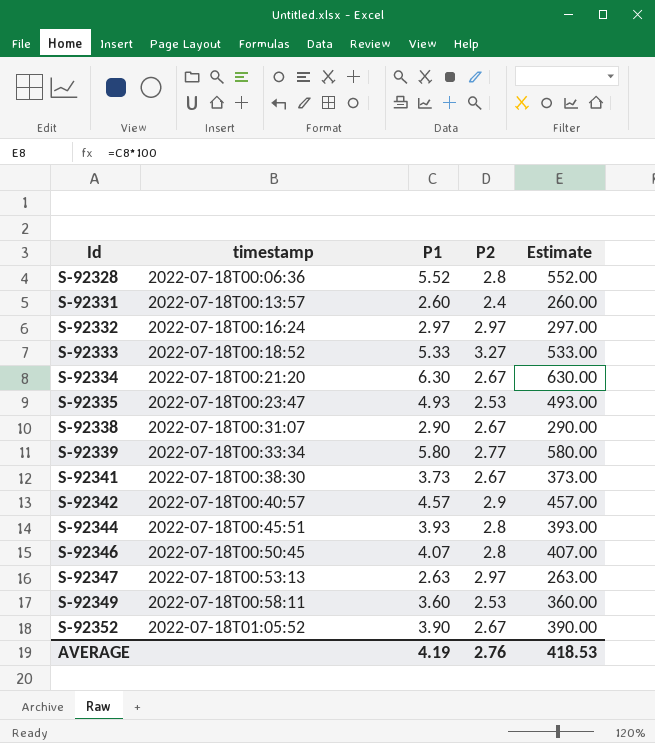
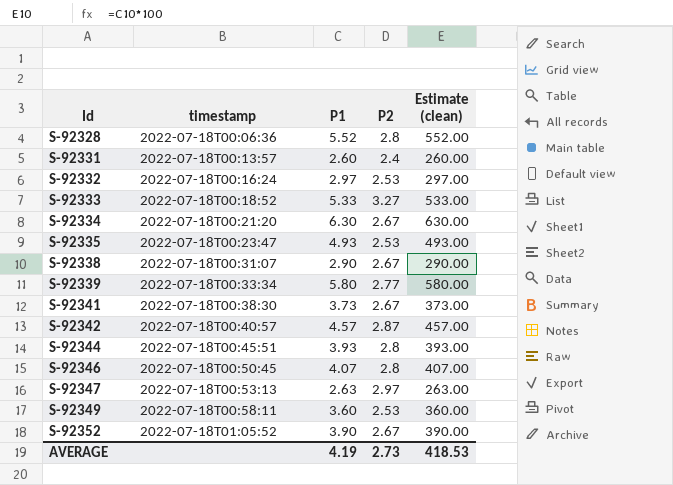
column name: Estimate -> Estimate (clean)
S-92332 | P2: 2.97 -> 2.53
S-92342 | P2: 2.9 -> 2.87
AVERAGE | P2: 2.76 -> 2.73

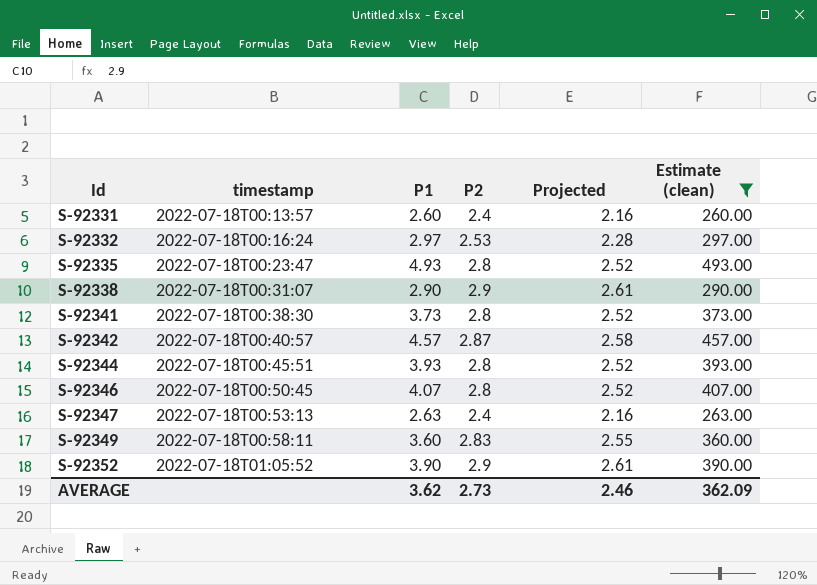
filter: none -> Estimate (clean) <= 493.00
column Projected | formula: none -> [P2] * 0.9
S-92335 | P2: 2.53 -> 2.8
S-92338 | P2: 2.67 -> 2.9
S-92341 | P2: 2.67 -> 2.8
S-92347 | P2: 2.97 -> 2.4
S-92349 | P2: 2.53 -> 2.83
S-92352 | P2: 2.67 -> 2.9
AVERAGE | P1: 4.19 -> 3.62
AVERAGE | Estimate (clean): 418.53 -> 362.09

